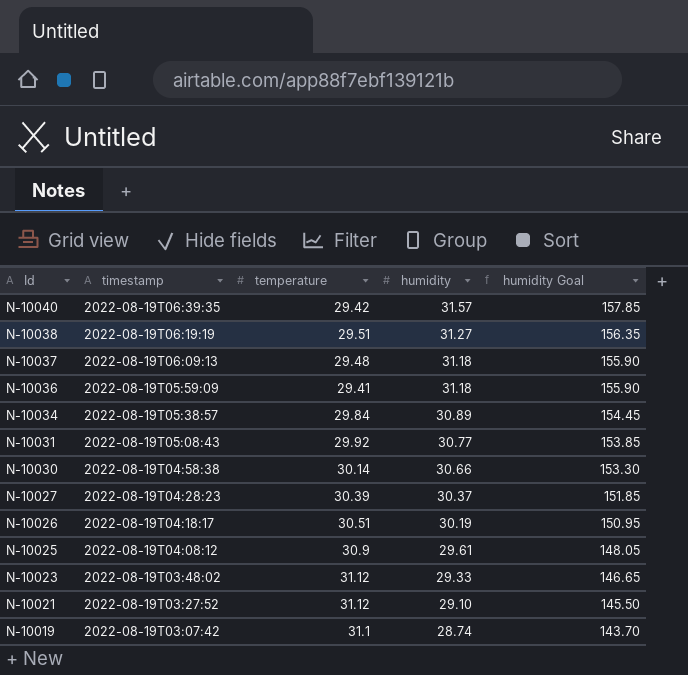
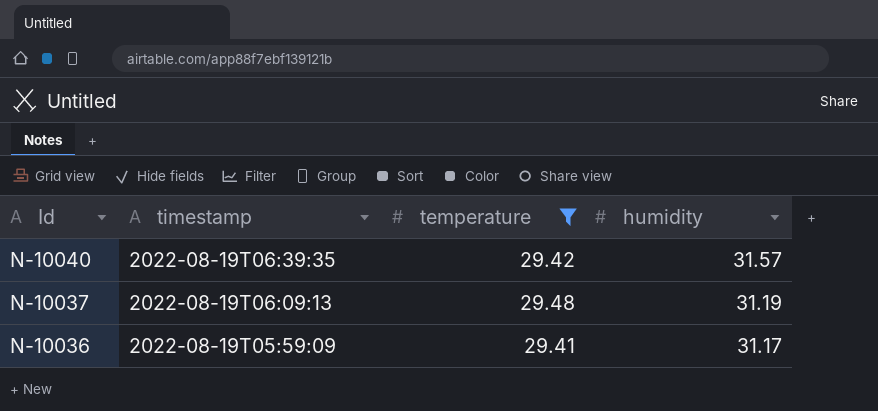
filter: none -> temperature <= 29.48
column humidity Goal | formula: [humidity] * 5 -> none
N-10037 | humidity: 31.18 -> 31.19
N-10036 | humidity: 31.18 -> 31.17

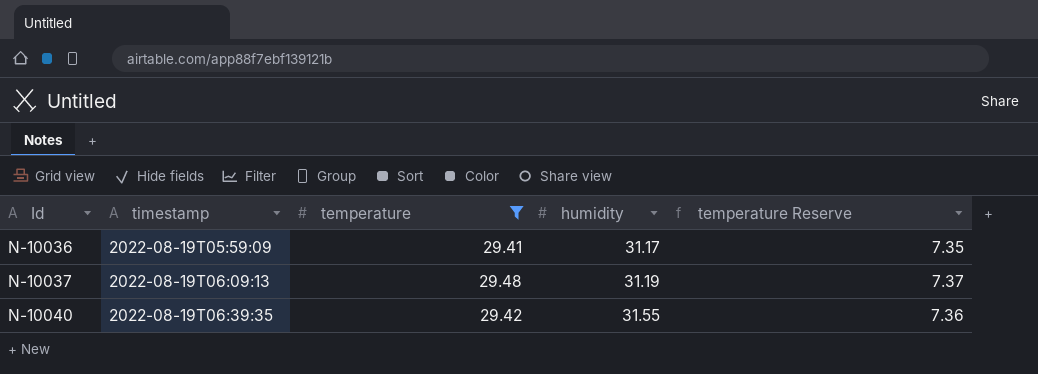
row order: Id descending -> Id ascending
column temperature Reserve | formula: none -> [temperature] * 0.25
N-10040 | humidity: 31.57 -> 31.55

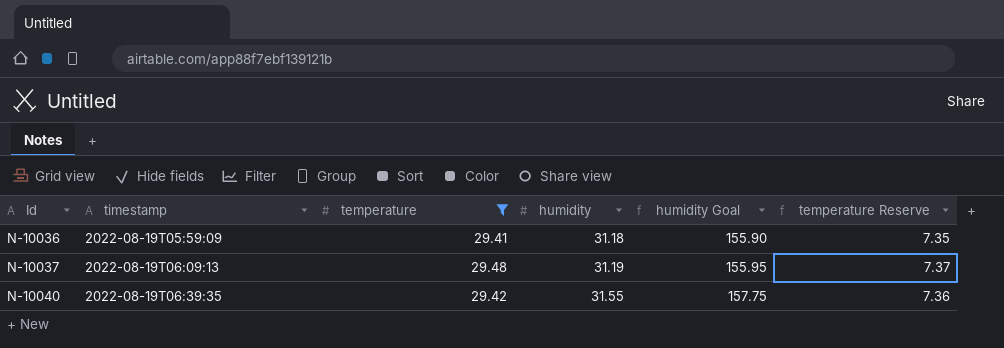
column humidity Goal | formula: none -> [humidity] * 5
N-10036 | humidity: 31.17 -> 31.18

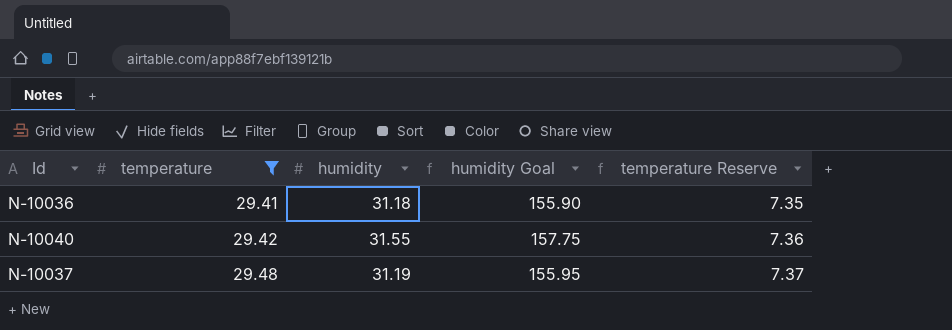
row order: Id ascending -> temperature ascending
column timestamp | position: 2 -> none

